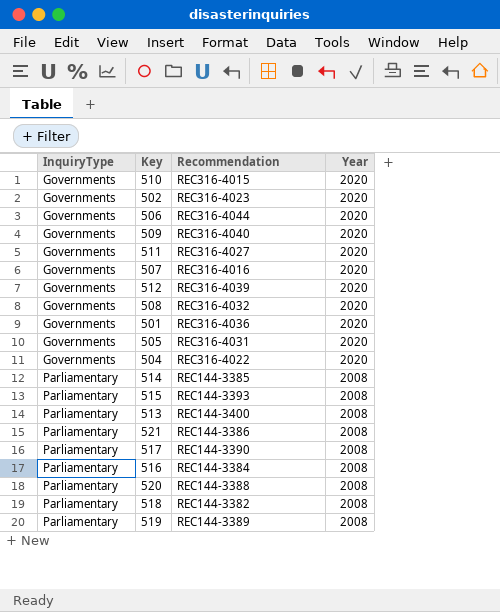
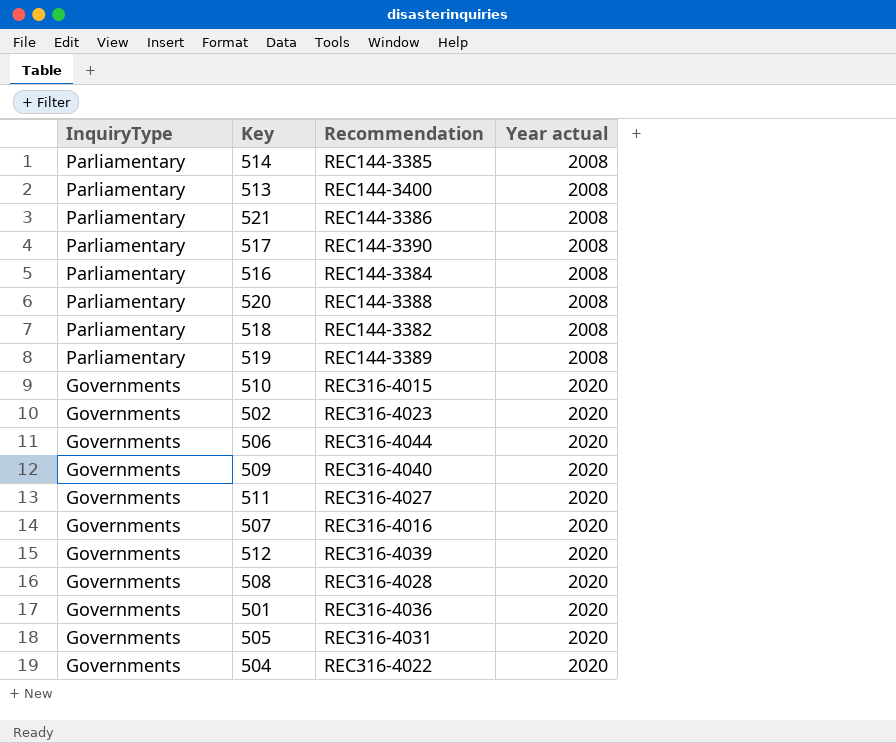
row order: InquiryType ascending -> InquiryType descending
column name: Year -> Year actual
row 515: Parliamentary | REC144-3393 | 2008 -> none
508 | Recommendation: REC316-4032 -> REC316-4028

